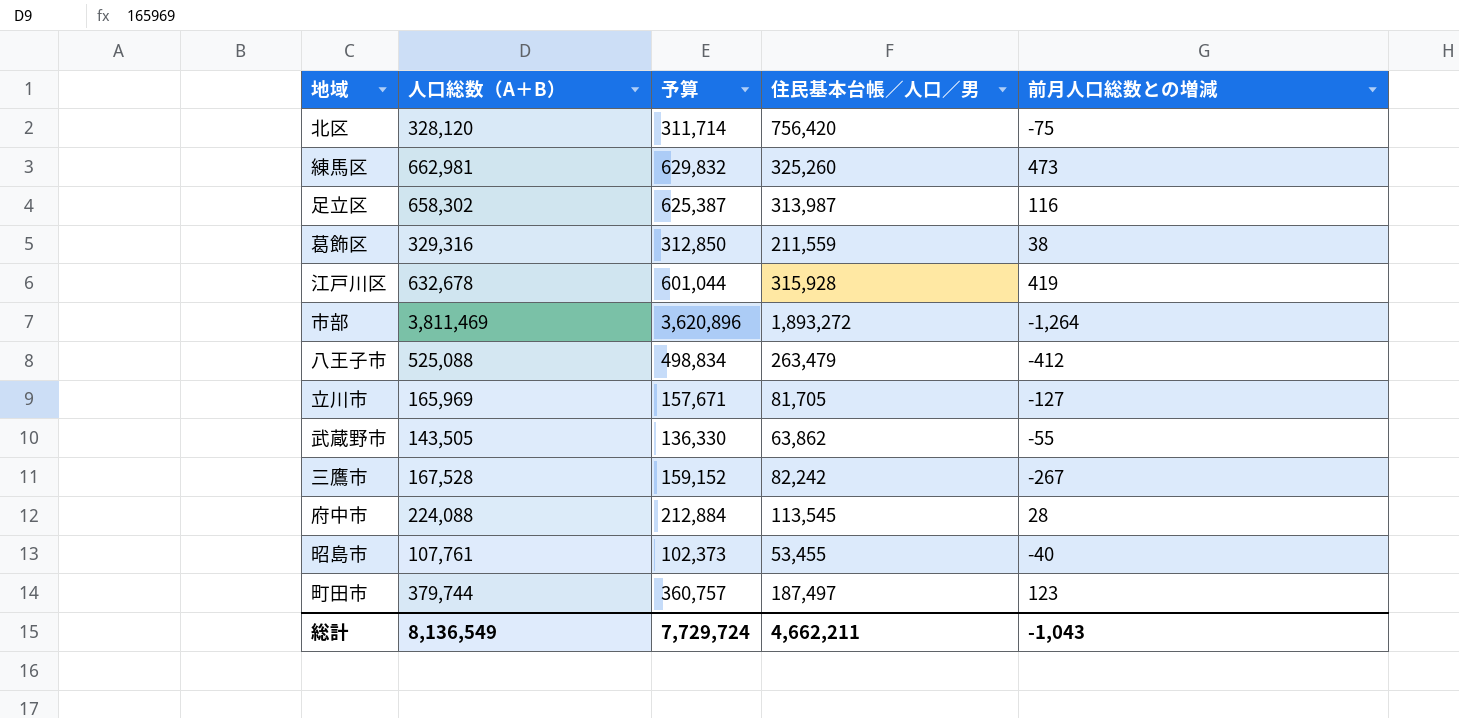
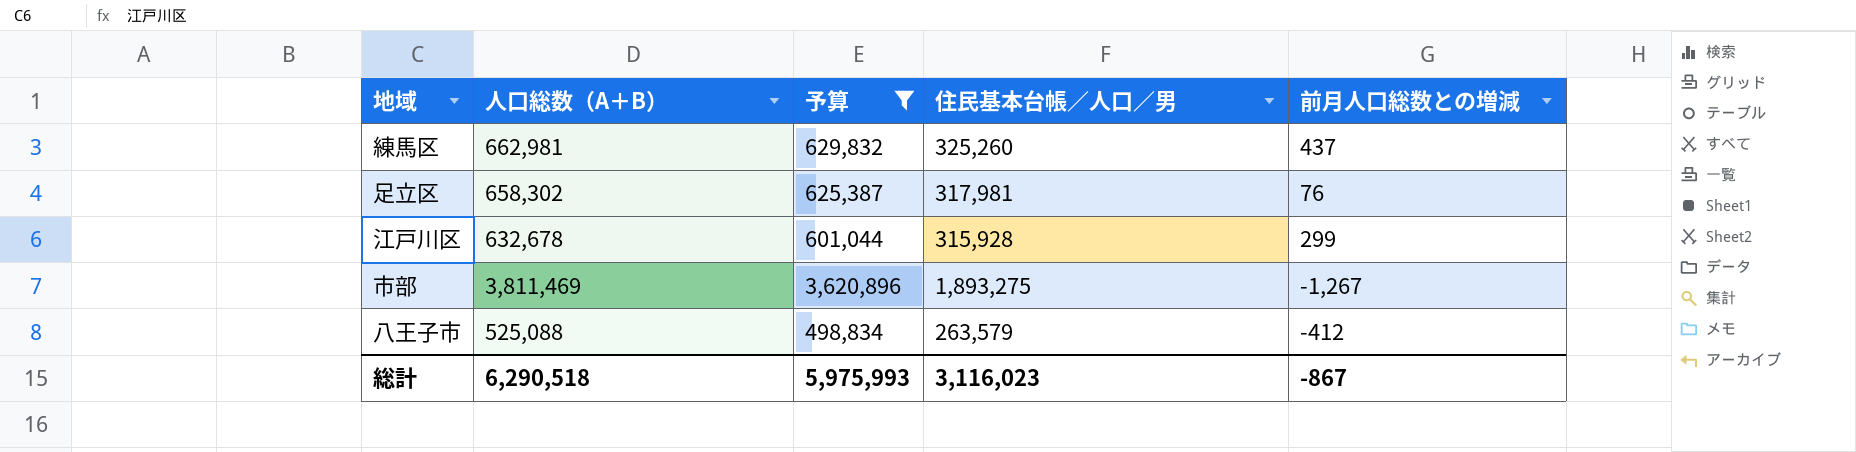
filter: none -> 予算 >= 498,834
練馬区 | 前月人口総数との増減: 473 -> 437
足立区 | 住民基本台帳／人口／男: 313,987 -> 317,981
足立区 | 前月人口総数との増減: 116 -> 76
江戸川区 | 前月人口総数との増減: 419 -> 299
市部 | 住民基本台帳／人口／男: 1,893,272 -> 1,893,275
市部 | 前月人口総数との増減: -1,264 -> -1,267
八王子市 | 住民基本台帳／人口／男: 263,479 -> 263,579
総計 | 人口総数（A＋B）: 8,136,549 -> 6,290,518
総計 | 予算: 7,729,724 -> 5,975,993
総計 | 住民基本台帳／人口／男: 4,662,211 -> 3,116,023
総計 | 前月人口総数との増減: -1,043 -> -867

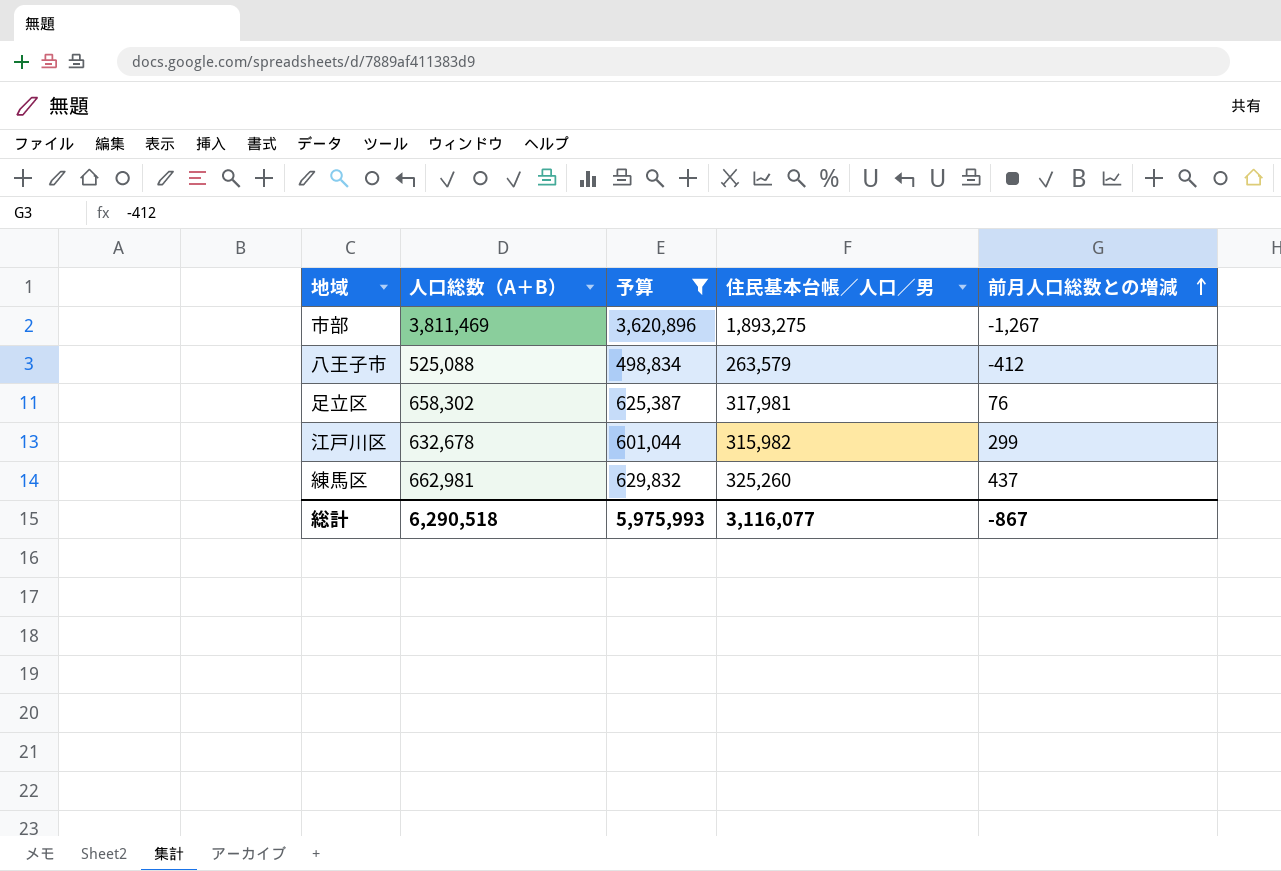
row order: none -> 前月人口総数との増減 ascending
江戸川区 | 住民基本台帳／人口／男: 315,928 -> 315,982
総計 | 住民基本台帳／人口／男: 3,116,023 -> 3,116,077

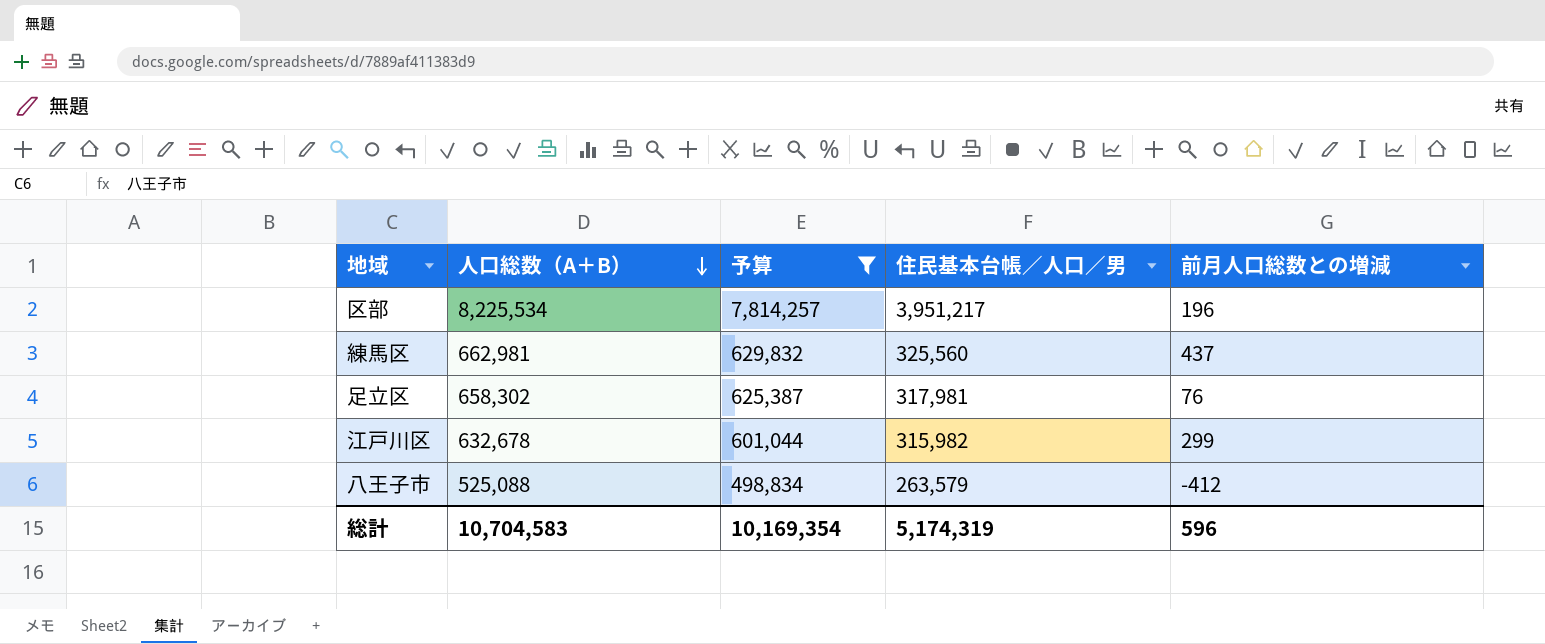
row order: 前月人口総数との増減 ascending -> 人口総数（A＋B） descending
row 市部: 3,811,469 | 3,620,896 | 1,893,275 | -1,267 -> none
row 区部: none -> 8,225,534 | 7,814,257 | 3,951,217 | 196
練馬区 | 住民基本台帳／人口／男: 325,260 -> 325,560
総計 | 人口総数（A＋B）: 6,290,518 -> 10,704,583
総計 | 予算: 5,975,993 -> 10,169,354
総計 | 住民基本台帳／人口／男: 3,116,077 -> 5,174,319
総計 | 前月人口総数との増減: -867 -> 596

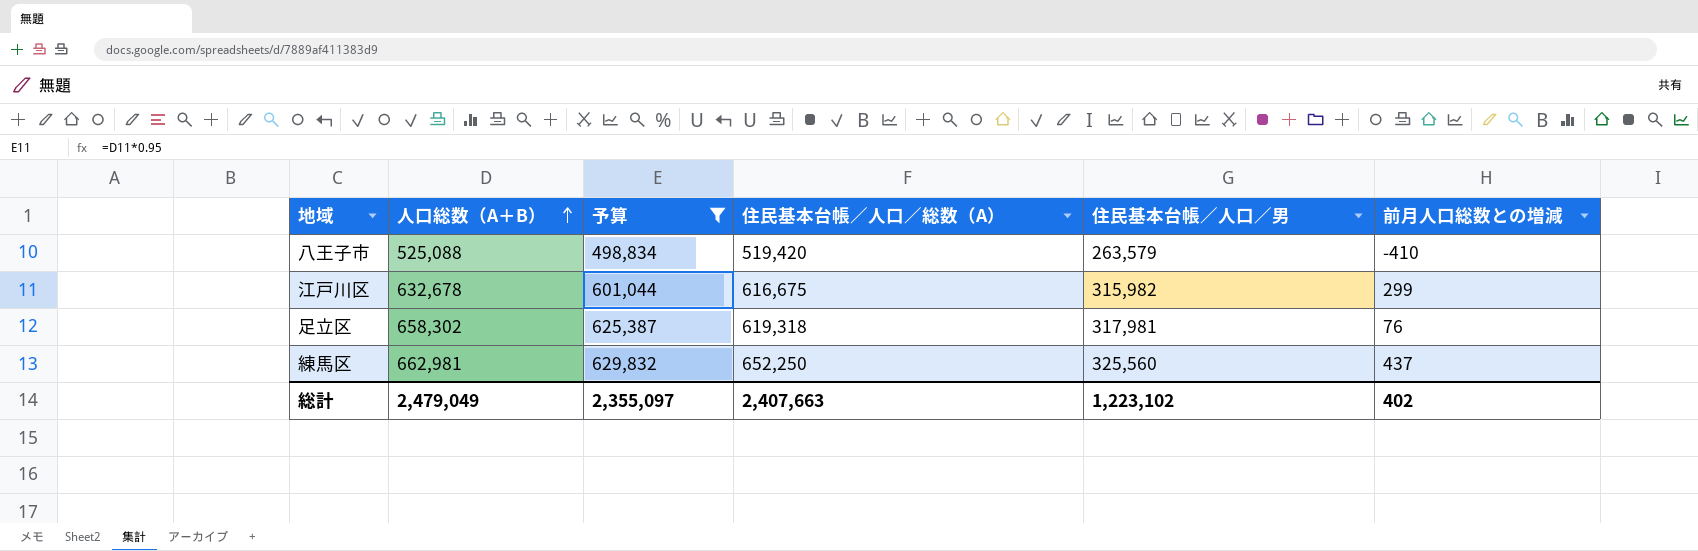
row order: 人口総数（A＋B） descending -> 人口総数（A＋B） ascending
column 住民基本台帳／人口／総数（A） | position: none -> 4
row 区部: 8,225,534 | 7,814,257 | 3,951,217 | 196 -> none
八王子市 | 前月人口総数との増減: -412 -> -410
総計 | 人口総数（A＋B）: 10,704,583 -> 2,479,049
総計 | 予算: 10,169,354 -> 2,355,097
総計 | 住民基本台帳／人口／男: 5,174,319 -> 1,223,102
総計 | 前月人口総数との増減: 596 -> 402

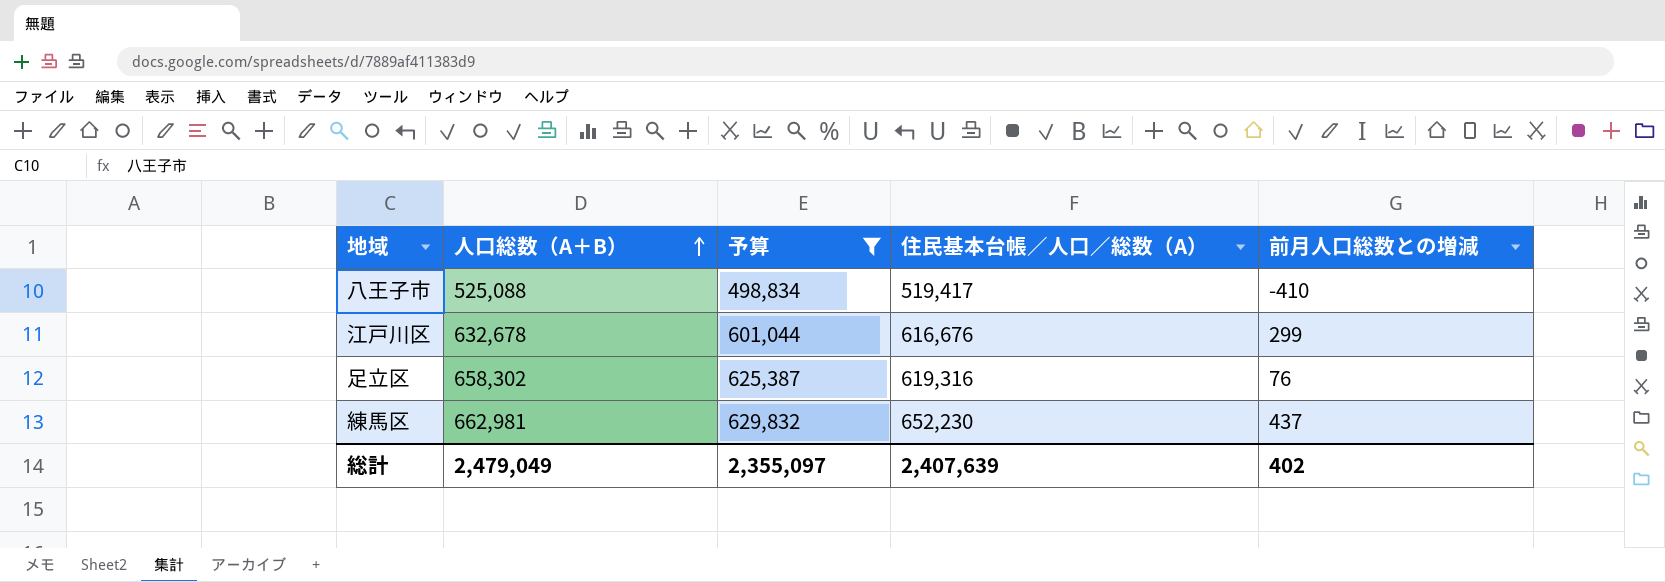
column 住民基本台帳／人口／男 | position: 5 -> none
八王子市 | 住民基本台帳／人口／総数（A）: 519,420 -> 519,417
江戸川区 | 住民基本台帳／人口／総数（A）: 616,675 -> 616,676
足立区 | 住民基本台帳／人口／総数（A）: 619,318 -> 619,316
練馬区 | 住民基本台帳／人口／総数（A）: 652,250 -> 652,230
総計 | 住民基本台帳／人口／総数（A）: 2,407,663 -> 2,407,639

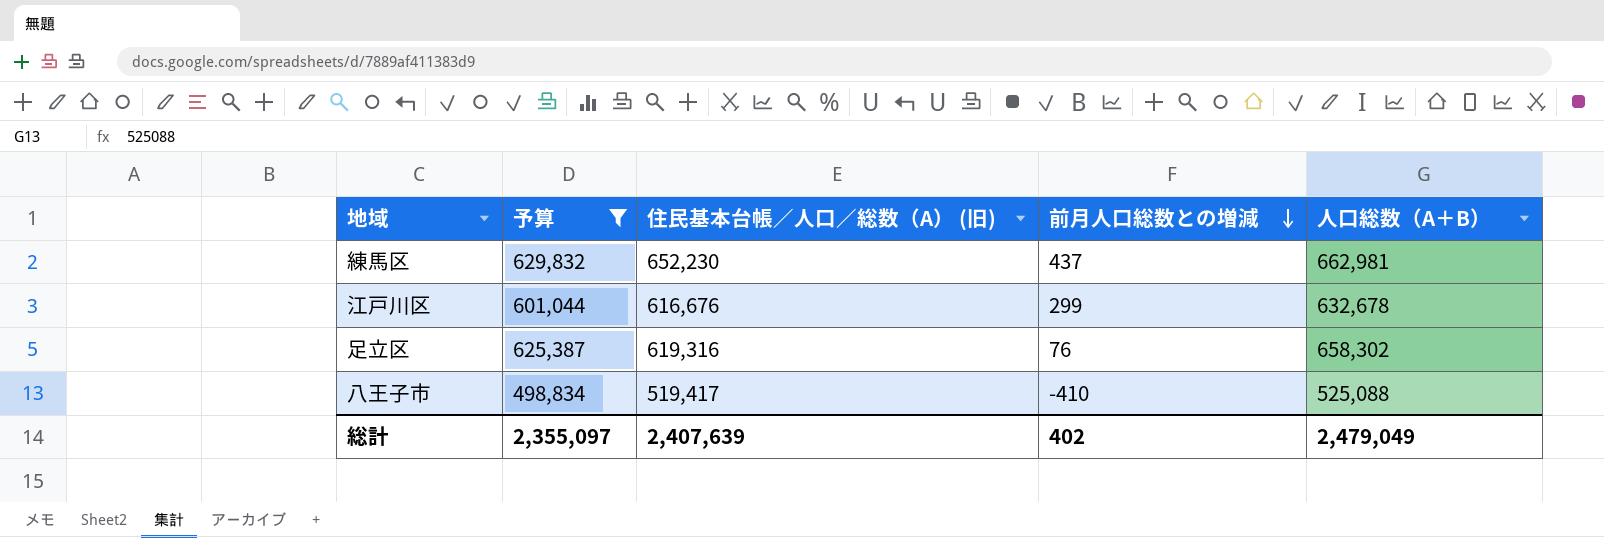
row order: 人口総数（A＋B） ascending -> 前月人口総数との増減 descending
column name: 住民基本台帳／人口／総数（A） -> 住民基本台帳／人口／総数（A） (旧)
column 人口総数（A＋B） | position: 2 -> 5

